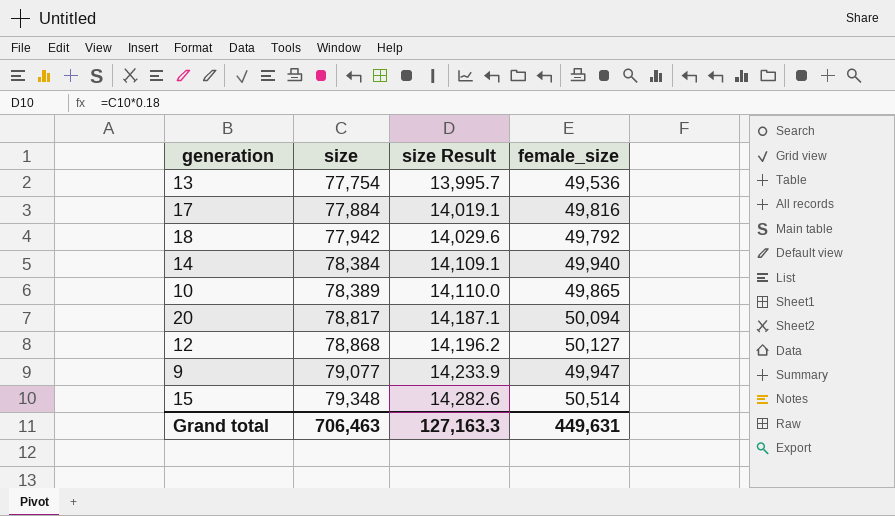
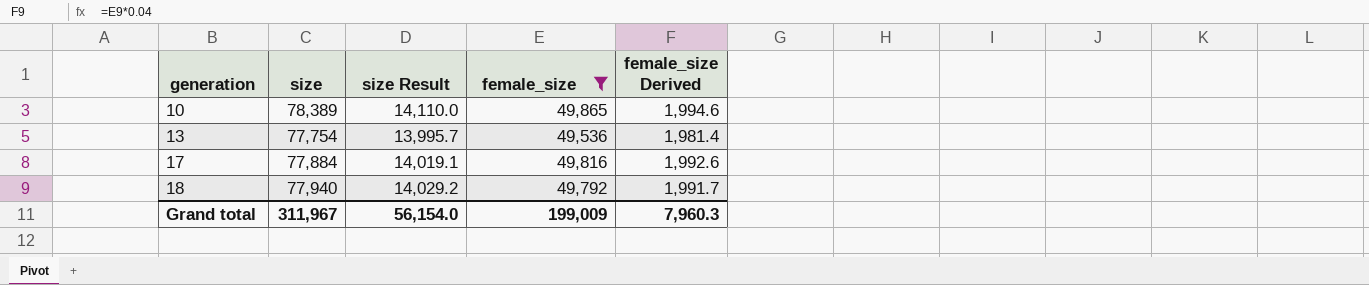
filter: none -> female_size <= 49,865
row order: size ascending -> generation ascending
column female_size Derived | formula: none -> [female_size] * 0.04
18 | size: 77,942 -> 77,940
18 | size Result: 14,029.6 -> 14,029.2
Grand total | size: 706,463 -> 311,967
Grand total | size Result: 127,163.3 -> 56,154.0
Grand total | female_size: 449,631 -> 199,009

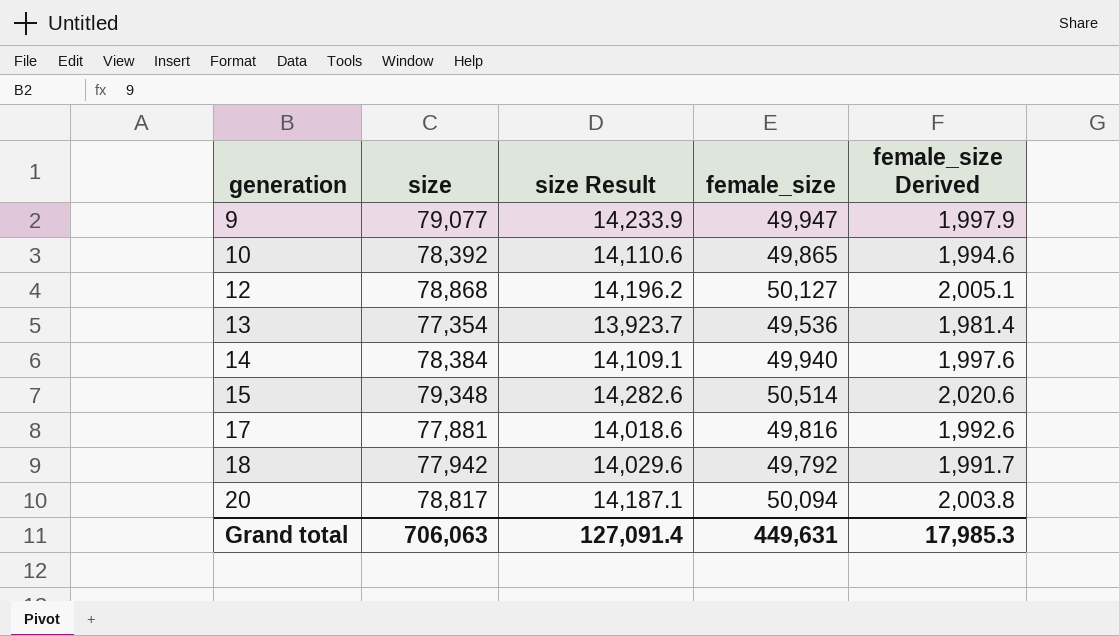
filter: female_size <= 49,865 -> none
10 | size: 78,389 -> 78,392
10 | size Result: 14,110.0 -> 14,110.6
13 | size: 77,754 -> 77,354
13 | size Result: 13,995.7 -> 13,923.7
17 | size: 77,884 -> 77,881
17 | size Result: 14,019.1 -> 14,018.6
18 | size: 77,940 -> 77,942
18 | size Result: 14,029.2 -> 14,029.6
Grand total | size: 311,967 -> 706,063
Grand total | size Result: 56,154.0 -> 127,091.4
Grand total | female_size: 199,009 -> 449,631
Grand total | female_size Derived: 7,960.3 -> 17,985.3

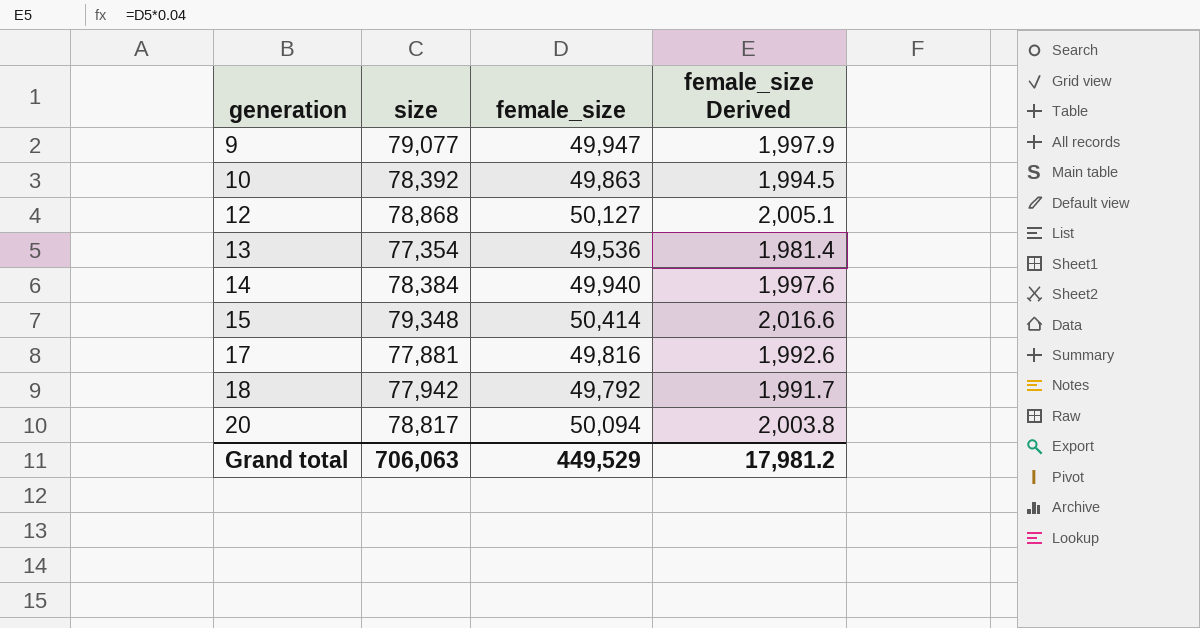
column size Result | formula: [size] * 0.18 -> none
10 | female_size: 49,865 -> 49,863
10 | female_size Derived: 1,994.6 -> 1,994.5
15 | female_size: 50,514 -> 50,414
15 | female_size Derived: 2,020.6 -> 2,016.6
Grand total | female_size: 449,631 -> 449,529
Grand total | female_size Derived: 17,985.3 -> 17,981.2

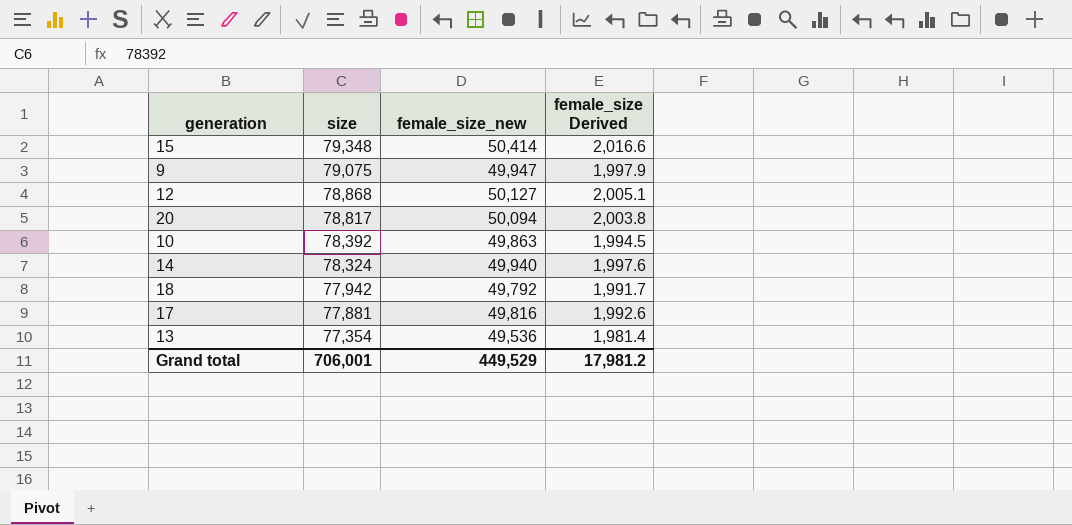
row order: generation ascending -> size descending
column name: female_size -> female_size_new
9 | size: 79,077 -> 79,075
14 | size: 78,384 -> 78,324
Grand total | size: 706,063 -> 706,001

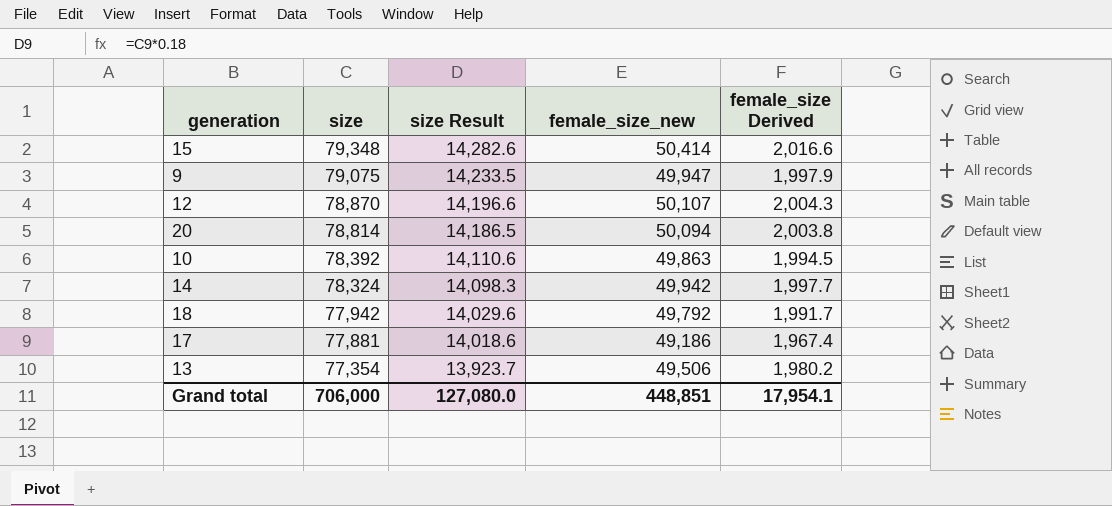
column size Result | formula: none -> [size] * 0.18
12 | size: 78,868 -> 78,870
12 | female_size_new: 50,127 -> 50,107
12 | female_size Derived: 2,005.1 -> 2,004.3
20 | size: 78,817 -> 78,814
14 | female_size_new: 49,940 -> 49,942
14 | female_size Derived: 1,997.6 -> 1,997.7
17 | female_size_new: 49,816 -> 49,186
17 | female_size Derived: 1,992.6 -> 1,967.4
13 | female_size_new: 49,536 -> 49,506
13 | female_size Derived: 1,981.4 -> 1,980.2
Grand total | size: 706,001 -> 706,000
Grand total | female_size_new: 449,529 -> 448,851
Grand total | female_size Derived: 17,981.2 -> 17,954.1

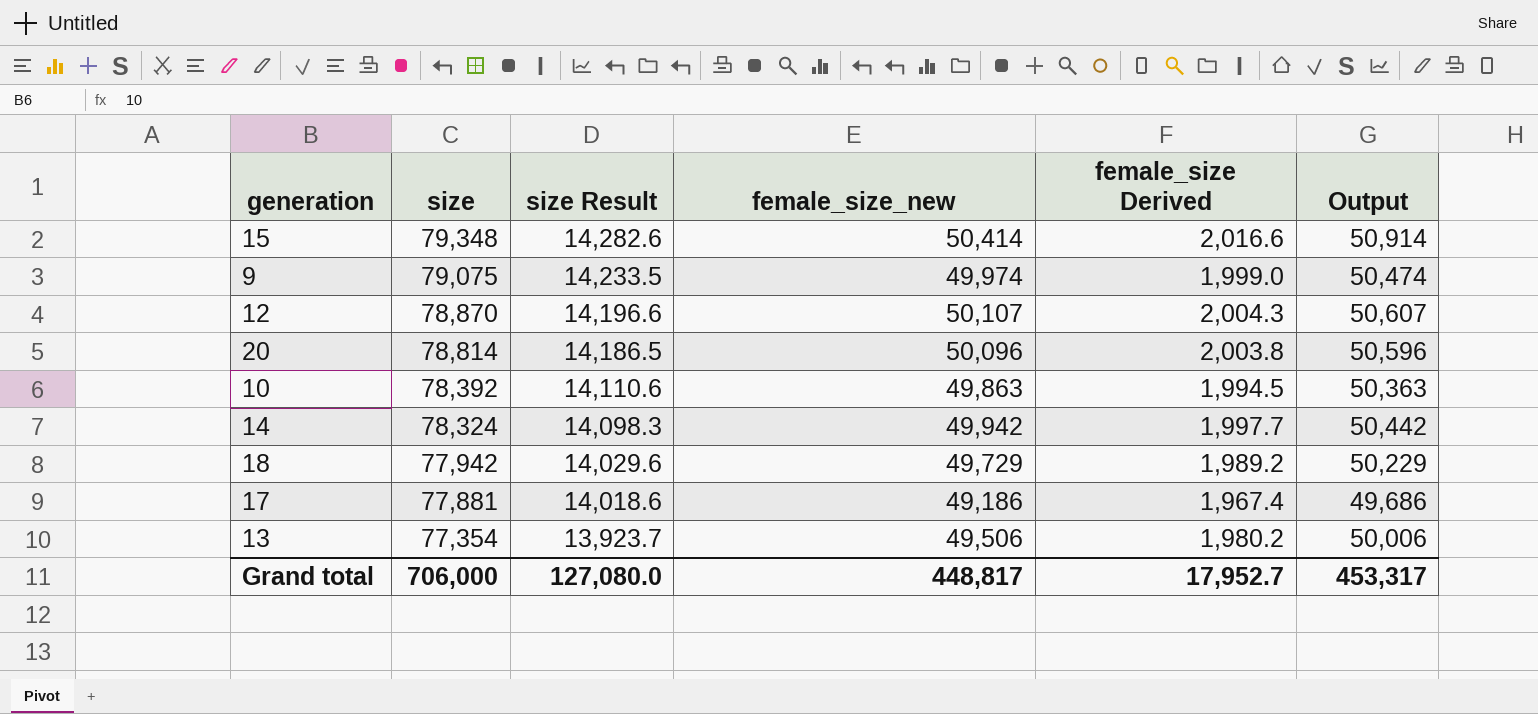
column Output | formula: none -> [female_size_new] + 500
9 | female_size_new: 49,947 -> 49,974
9 | female_size Derived: 1,997.9 -> 1,999.0
20 | female_size_new: 50,094 -> 50,096
18 | female_size_new: 49,792 -> 49,729
18 | female_size Derived: 1,991.7 -> 1,989.2
Grand total | female_size_new: 448,851 -> 448,817
Grand total | female_size Derived: 17,954.1 -> 17,952.7

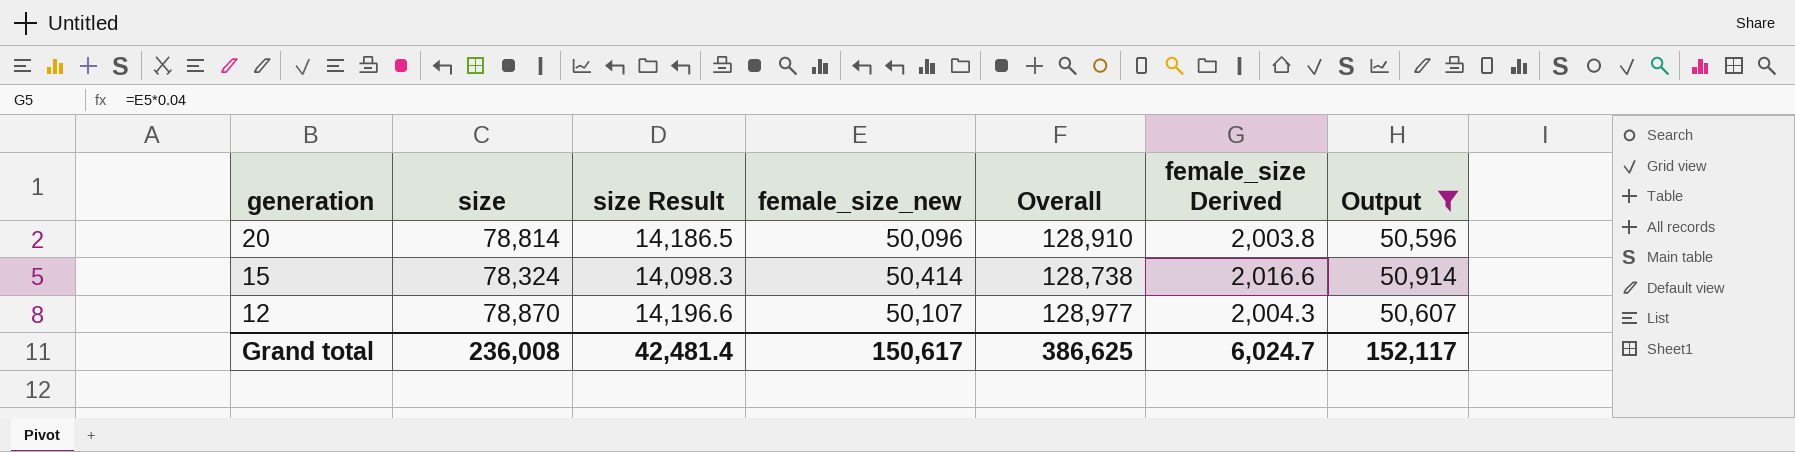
filter: none -> Output >= 50,596
row order: size descending -> generation descending
column Overall | formula: none -> [size] + [female_size_new]
15 | size: 79,348 -> 78,324
15 | size Result: 14,282.6 -> 14,098.3
Grand total | size: 706,000 -> 236,008
Grand total | size Result: 127,080.0 -> 42,481.4
Grand total | female_size_new: 448,817 -> 150,617
Grand total | female_size Derived: 17,952.7 -> 6,024.7
Grand total | Output: 453,317 -> 152,117

